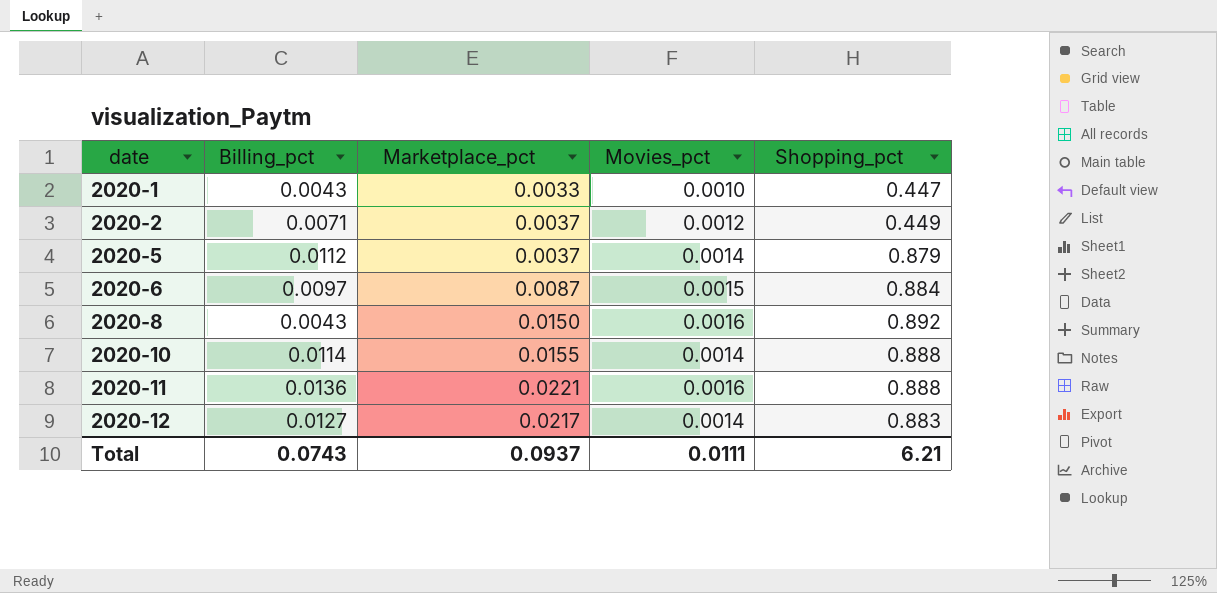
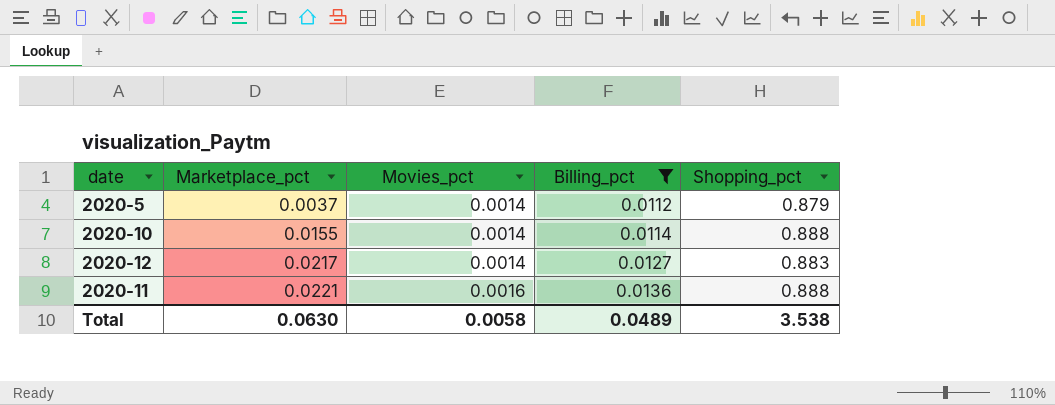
filter: none -> Billing_pct >= 0.0112
row order: date ascending -> Marketplace_pct ascending
column Billing_pct | position: 2 -> 4
Total | Marketplace_pct: 0.0937 -> 0.0630
Total | Movies_pct: 0.0111 -> 0.0058
Total | Billing_pct: 0.0743 -> 0.0489
Total | Shopping_pct: 6.21 -> 3.538

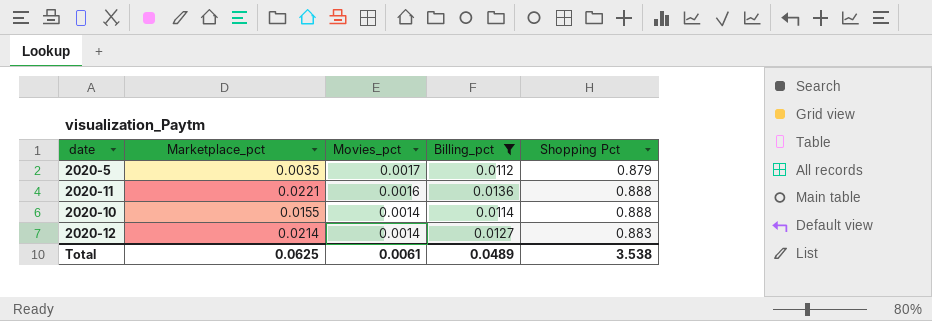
row order: Marketplace_pct ascending -> Movies_pct descending
column name: Shopping_pct -> Shopping Pct
2020-5 | Marketplace_pct: 0.0037 -> 0.0035
2020-5 | Movies_pct: 0.0014 -> 0.0017
2020-12 | Marketplace_pct: 0.0217 -> 0.0214
Total | Marketplace_pct: 0.0630 -> 0.0625
Total | Movies_pct: 0.0058 -> 0.0061

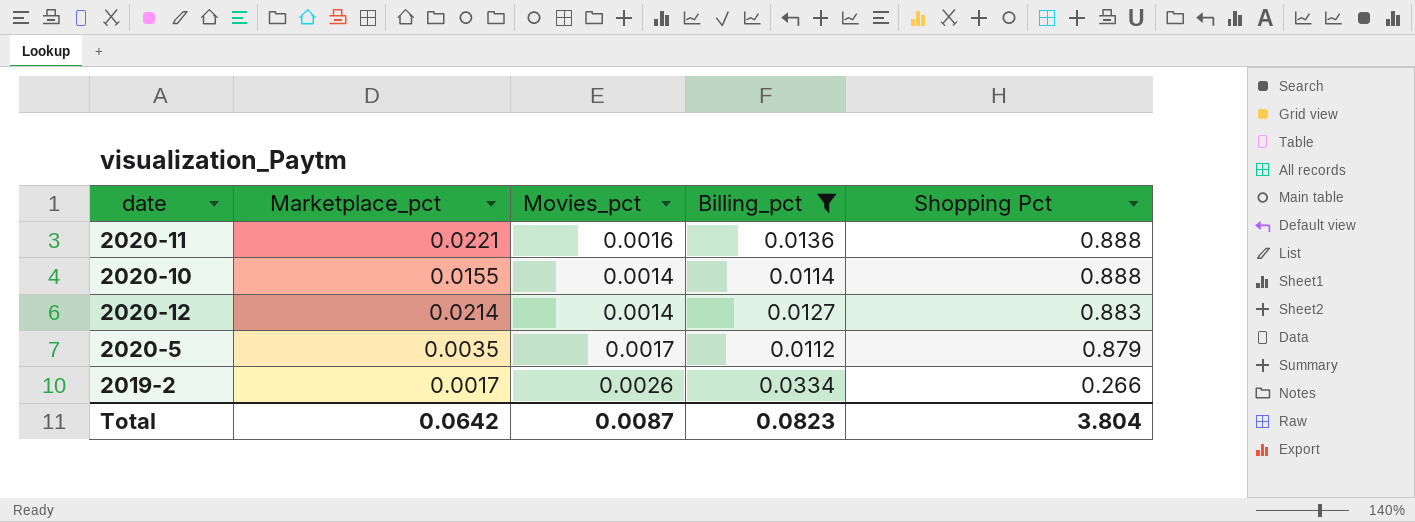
row order: Movies_pct descending -> Shopping Pct descending
row 2019-2: none -> 0.0017 | 0.0026 | 0.0334 | 0.266
Total | Marketplace_pct: 0.0625 -> 0.0642
Total | Movies_pct: 0.0061 -> 0.0087
Total | Billing_pct: 0.0489 -> 0.0823
Total | Shopping Pct: 3.538 -> 3.804

